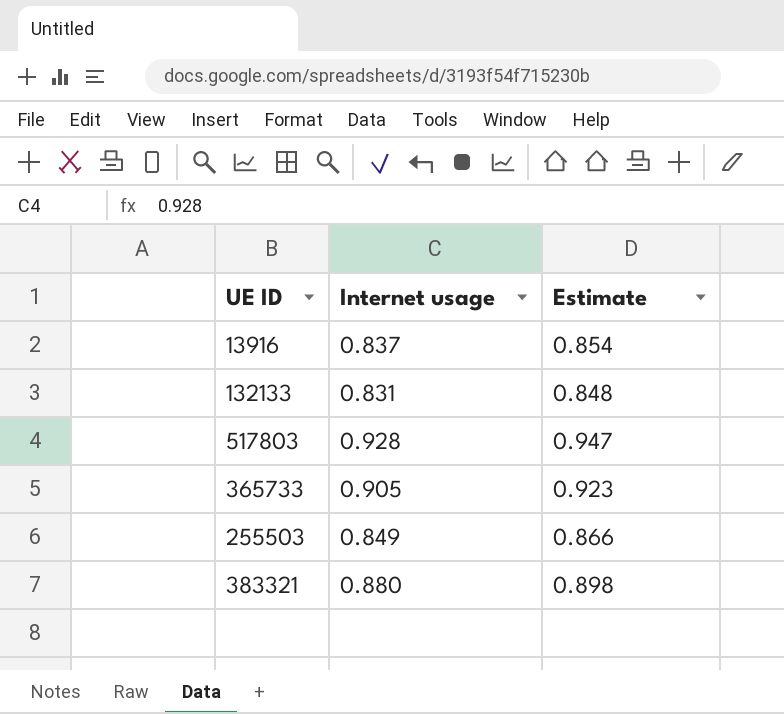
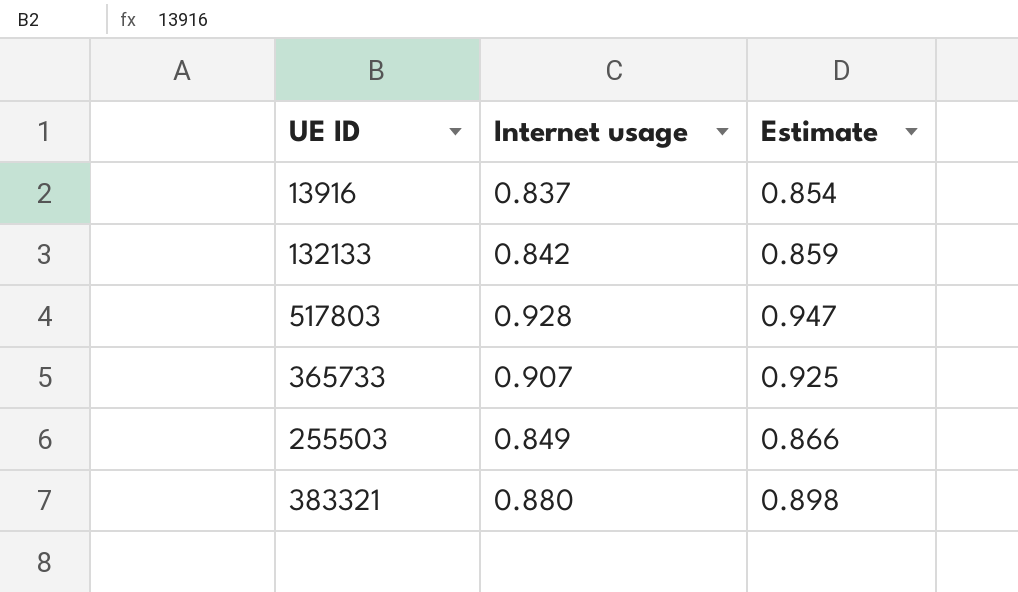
132133 | Internet usage: 0.831 -> 0.842
132133 | Estimate: 0.848 -> 0.859
365733 | Internet usage: 0.905 -> 0.907
365733 | Estimate: 0.923 -> 0.925

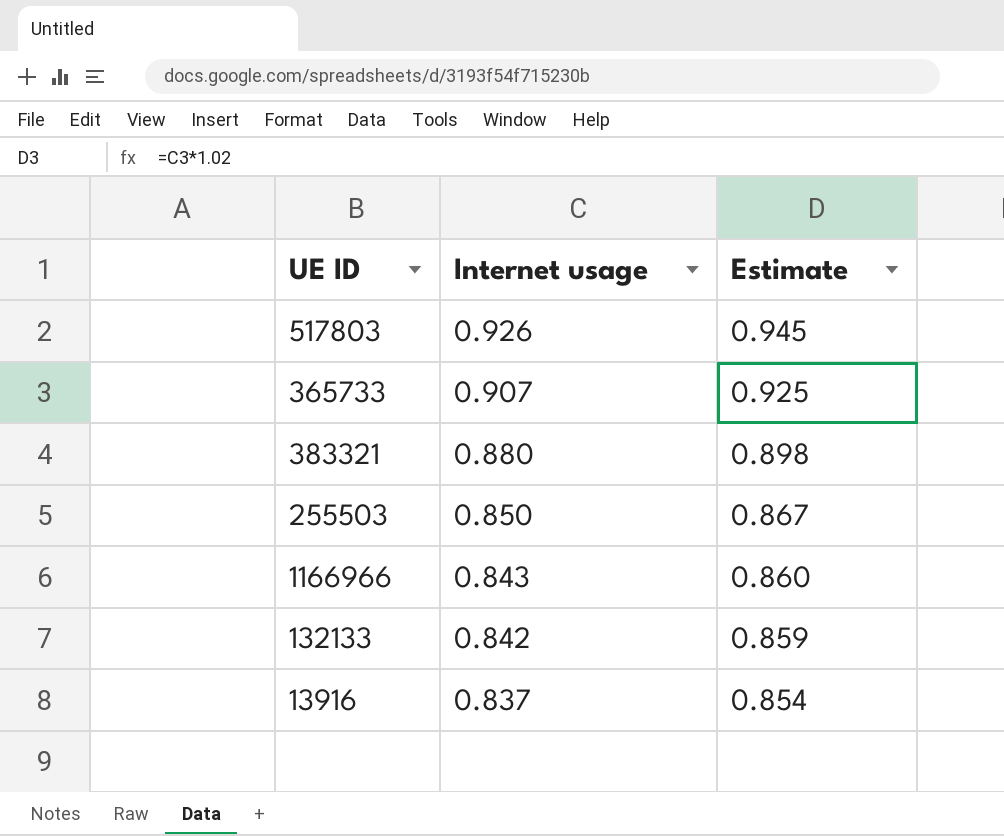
row order: none -> Internet usage descending
517803 | Internet usage: 0.928 -> 0.926
517803 | Estimate: 0.947 -> 0.945
255503 | Internet usage: 0.849 -> 0.850
255503 | Estimate: 0.866 -> 0.867
row 1166966: none -> 0.843 | 0.860

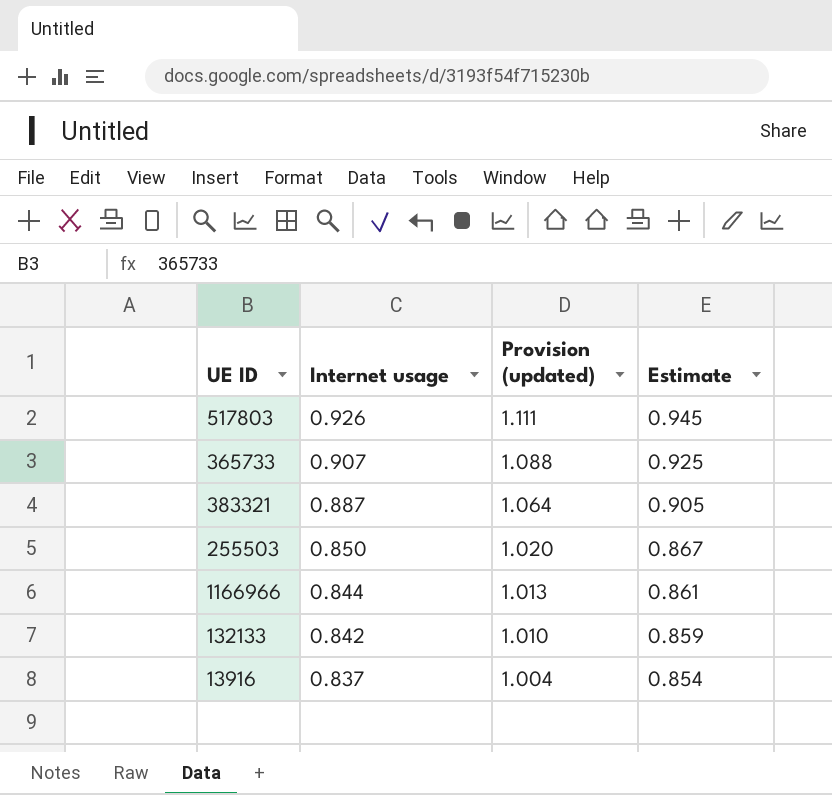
column Provision (updated) | formula: none -> [Internet usage] * 1.2
383321 | Internet usage: 0.880 -> 0.887
383321 | Estimate: 0.898 -> 0.905
1166966 | Internet usage: 0.843 -> 0.844
1166966 | Estimate: 0.860 -> 0.861

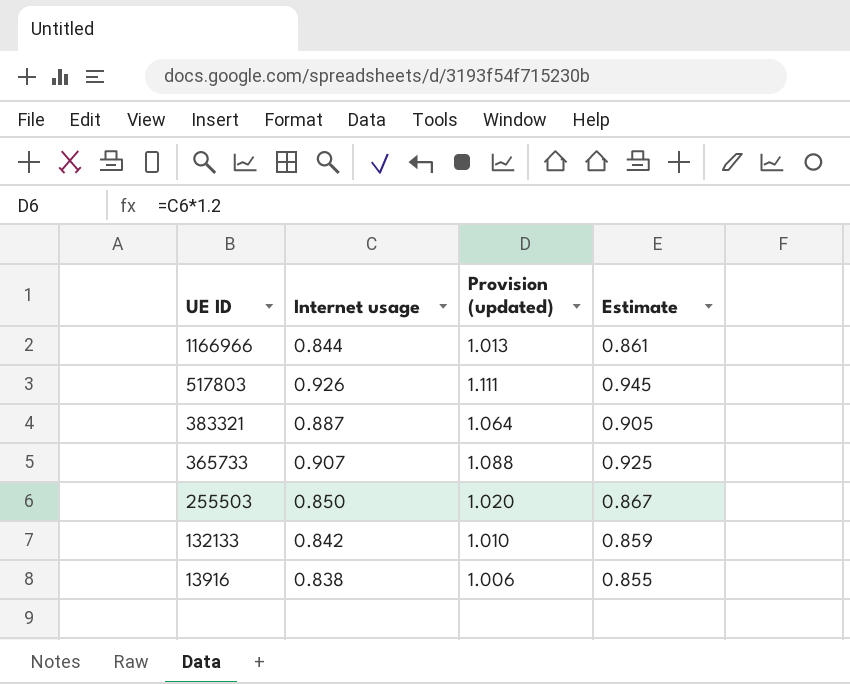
row order: Internet usage descending -> UE ID descending
13916 | Internet usage: 0.837 -> 0.838
13916 | Provision (updated): 1.004 -> 1.006
13916 | Estimate: 0.854 -> 0.855

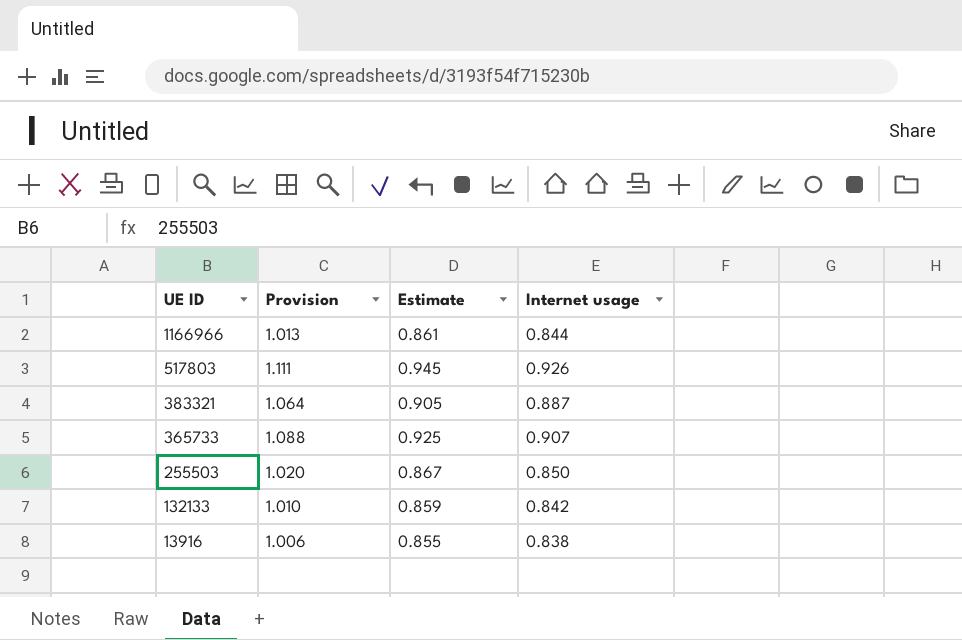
column name: Provision (updated) -> Provision
column Internet usage | position: 2 -> 4

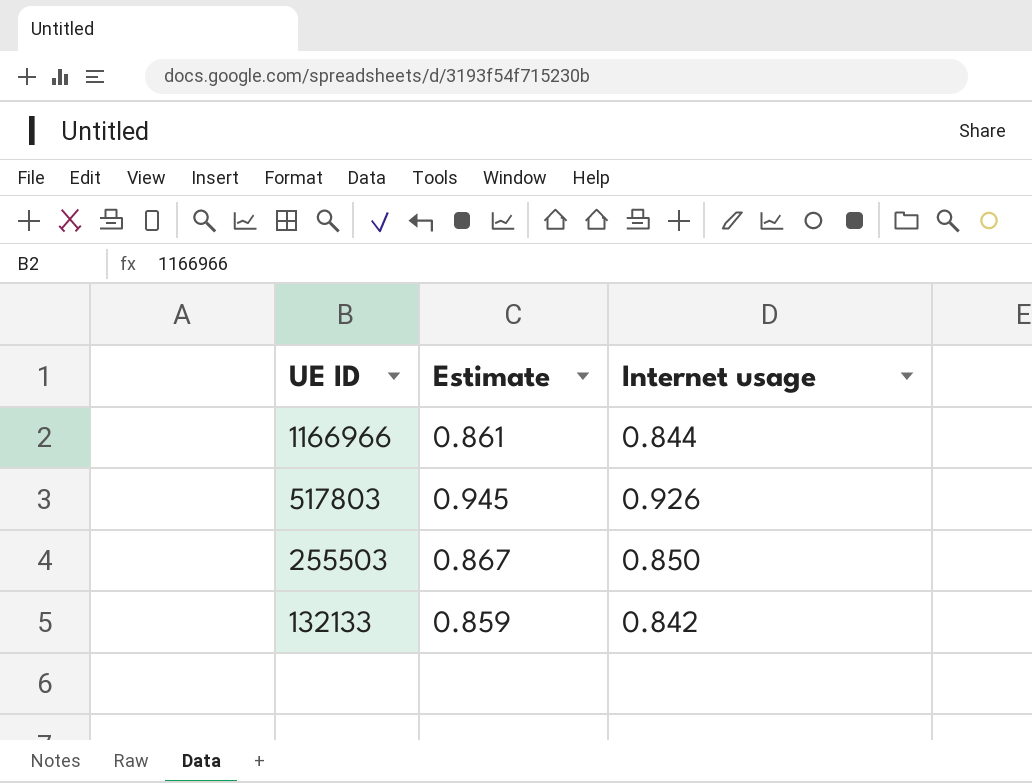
column Provision | formula: [Internet usage] * 1.2 -> none
row 383321: 1.064 | 0.905 | 0.887 -> none
row 365733: 1.088 | 0.925 | 0.907 -> none
row 13916: 1.006 | 0.855 | 0.838 -> none

